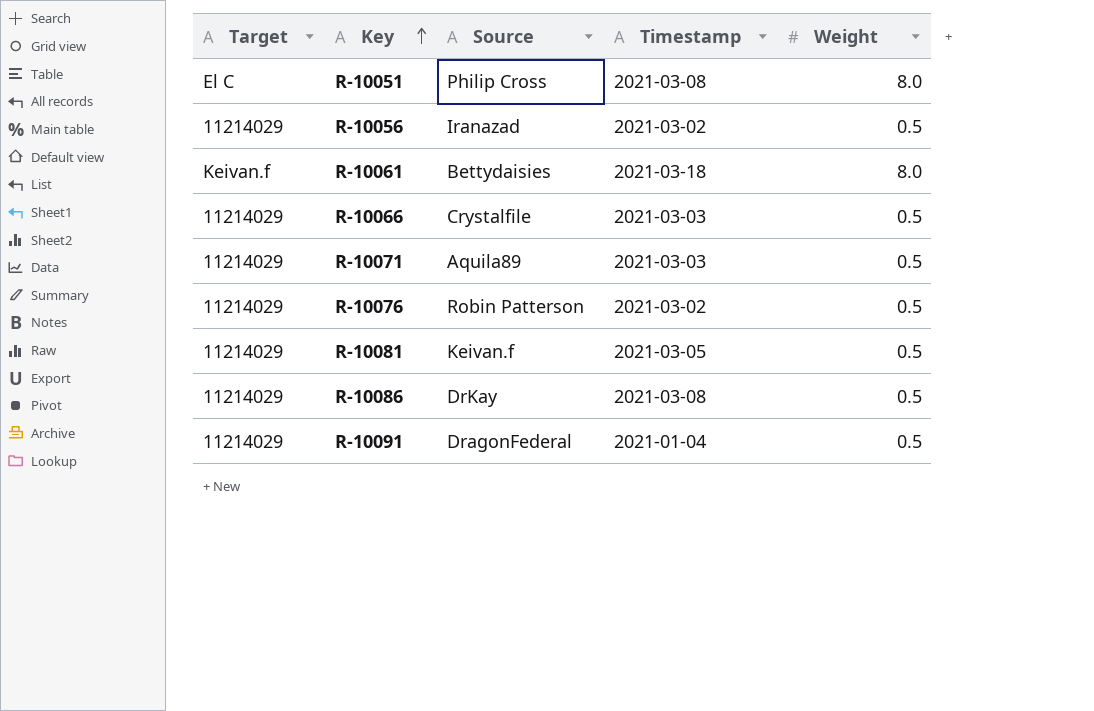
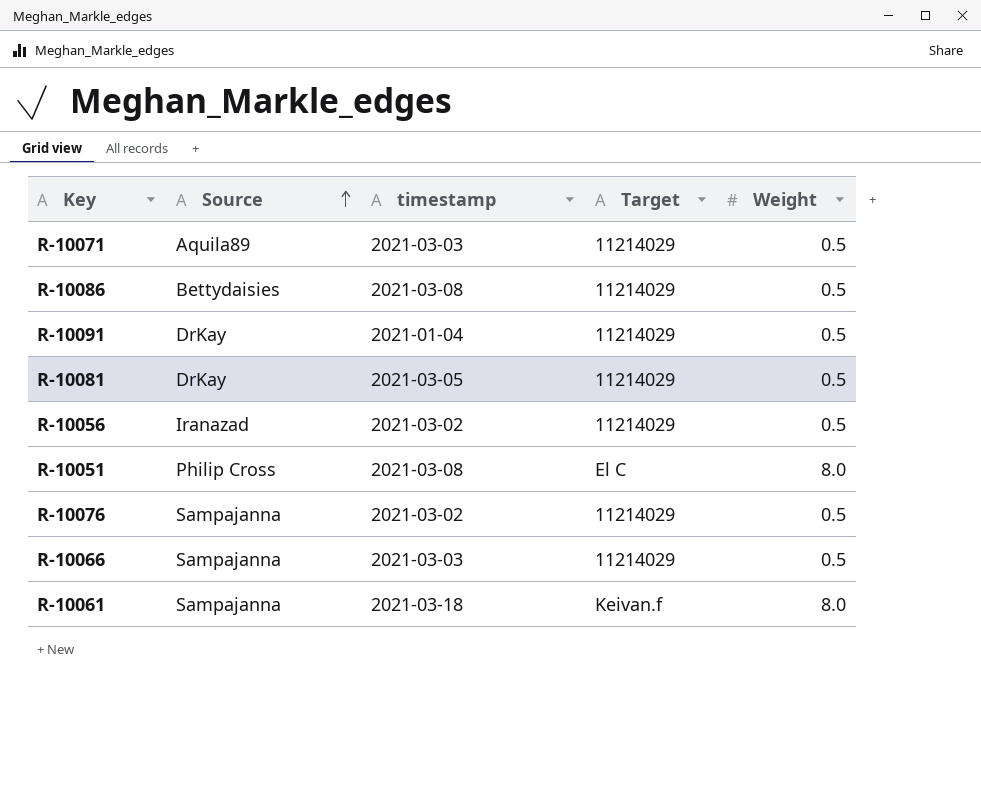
row order: Key ascending -> Source ascending
column name: Timestamp -> timestamp
column Target | position: 1 -> 4
R-10086 | Source: DrKay -> Bettydaisies
R-10091 | Source: DragonFederal -> DrKay
R-10081 | Source: Keivan.f -> DrKay
R-10076 | Source: Robin Patterson -> Sampajanna
R-10066 | Source: Crystalfile -> Sampajanna
R-10061 | Source: Bettydaisies -> Sampajanna

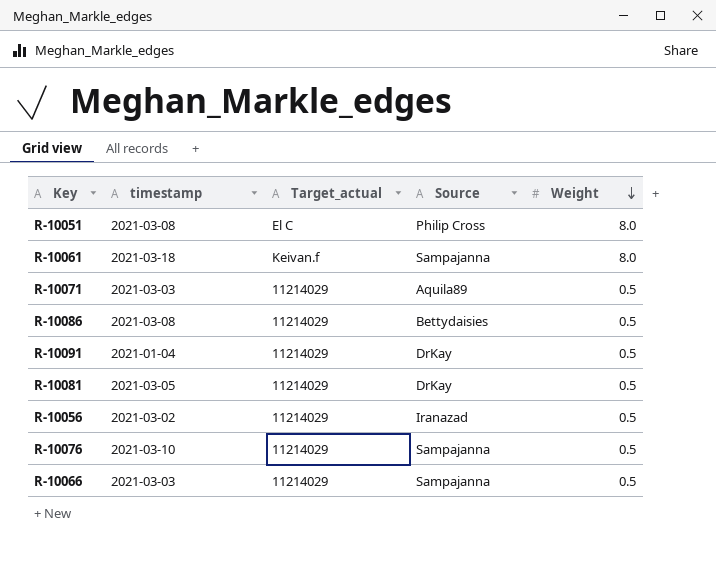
row order: Source ascending -> Weight descending
column name: Target -> Target_actual
column Source | position: 2 -> 4
R-10076 | timestamp: 2021-03-02 -> 2021-03-10

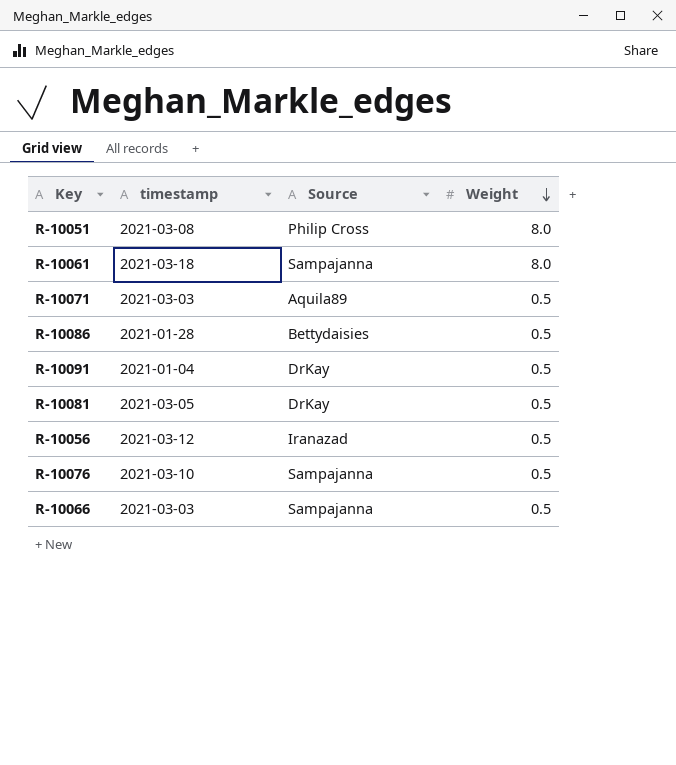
column Target_actual | position: 3 -> none
R-10086 | timestamp: 2021-03-08 -> 2021-01-28
R-10056 | timestamp: 2021-03-02 -> 2021-03-12

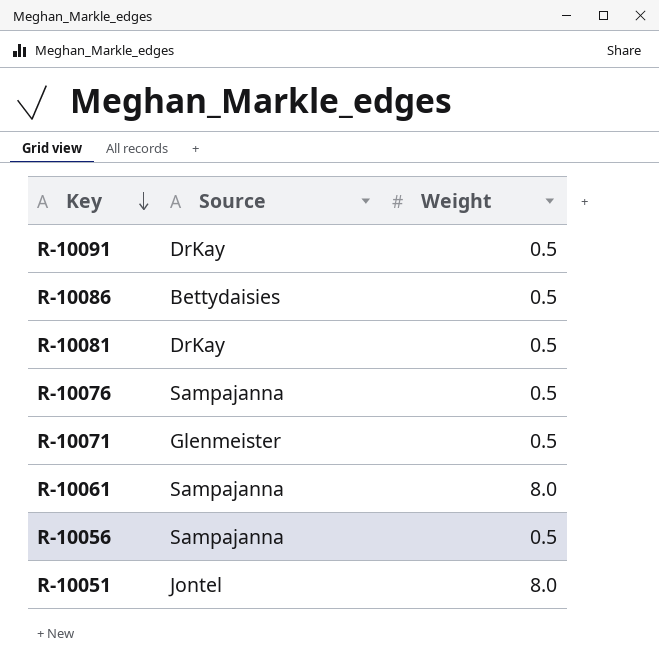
row order: Weight descending -> Key descending
column timestamp | position: 2 -> none
row R-10066: 2021-03-03 | Sampajanna | 0.5 -> none
R-10071 | Source: Aquila89 -> Glenmeister
R-10056 | Source: Iranazad -> Sampajanna
R-10051 | Source: Philip Cross -> Jontel

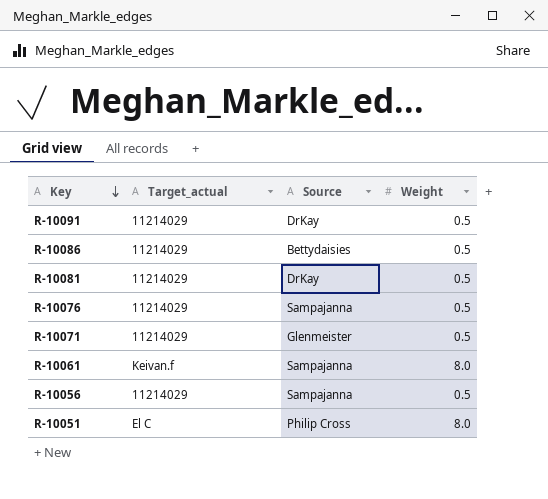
column Target_actual | position: none -> 2
R-10051 | Source: Jontel -> Philip Cross

